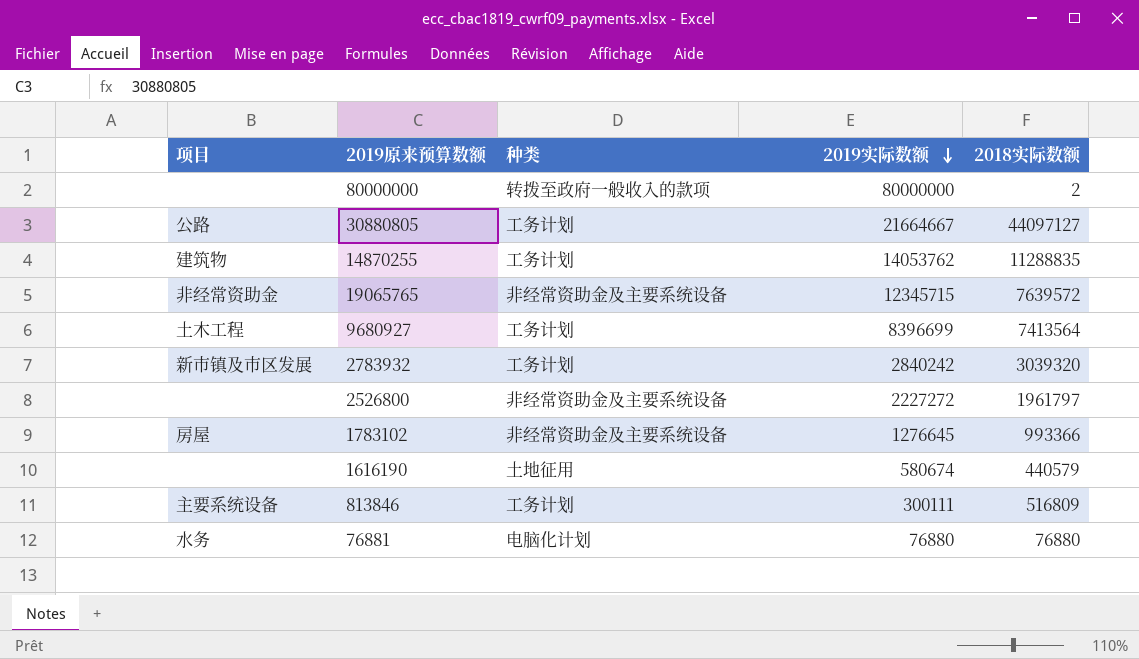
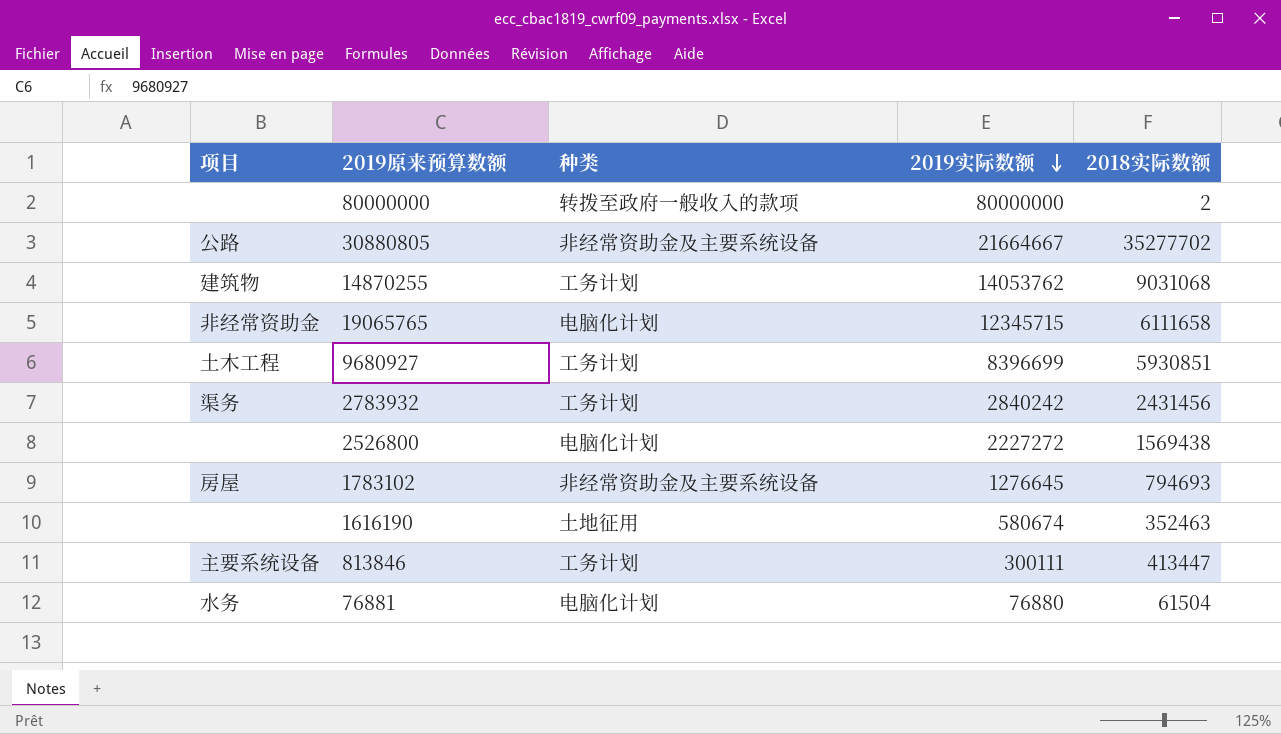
30880805 | 种类: 工务计划 -> 非经常资助金及主要系统设备
30880805 | 2018实际数额: 44097127 -> 35277702
14870255 | 2018实际数额: 11288835 -> 9031068
19065765 | 种类: 非经常资助金及主要系统设备 -> 电脑化计划
19065765 | 2018实际数额: 7639572 -> 6111658
9680927 | 2018实际数额: 7413564 -> 5930851
2783932 | 项目: 新市镇及市区发展 -> 渠务
2783932 | 2018实际数额: 3039320 -> 2431456
2526800 | 种类: 非经常资助金及主要系统设备 -> 电脑化计划
2526800 | 2018实际数额: 1961797 -> 1569438
1783102 | 2018实际数额: 993366 -> 794693
1616190 | 2018实际数额: 440579 -> 352463
813846 | 2018实际数额: 516809 -> 413447
76881 | 2018实际数额: 76880 -> 61504

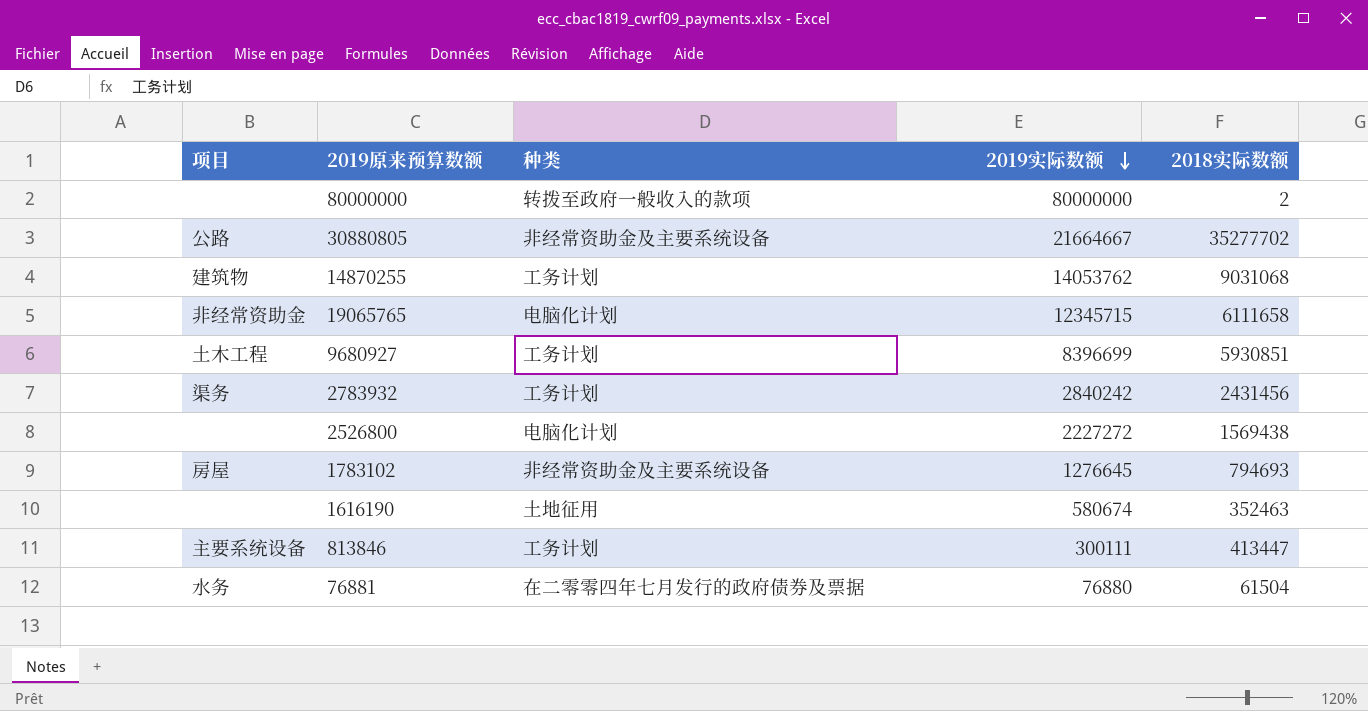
76881 | 种类: 电脑化计划 -> 在二零零四年七月发行的政府债券及票据

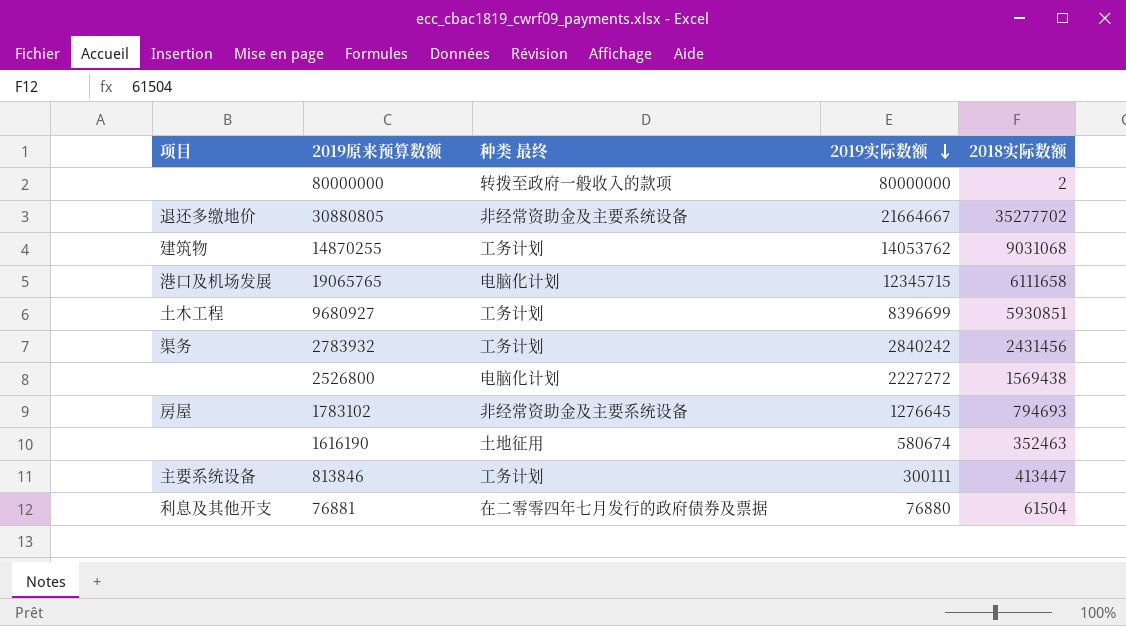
column name: 种类 -> 种类 最终
30880805 | 项目: 公路 -> 退还多缴地价
19065765 | 项目: 非经常资助金 -> 港口及机场发展
76881 | 项目: 水务 -> 利息及其他开支

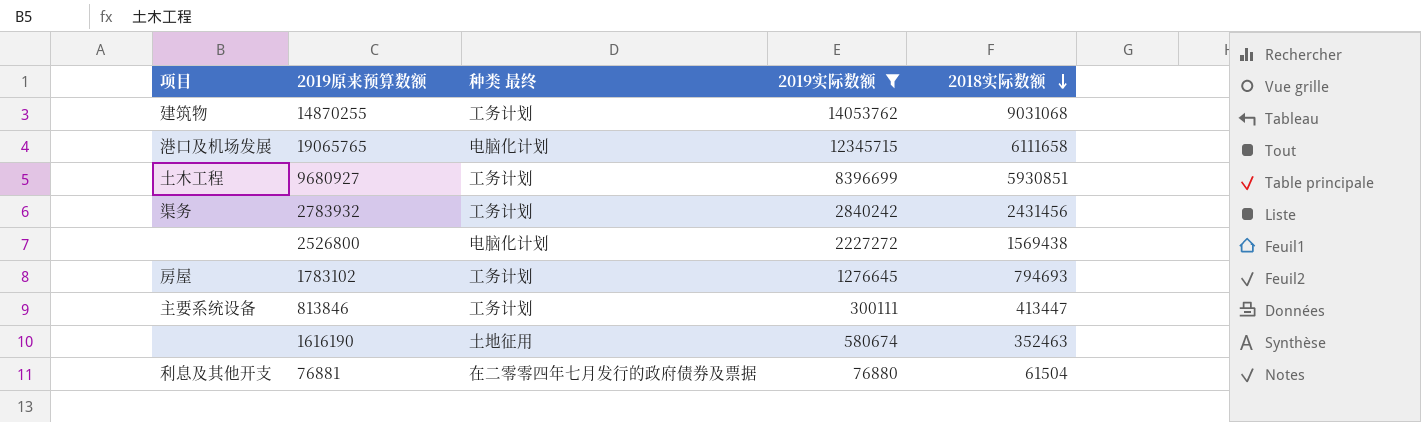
filter: none -> 2019实际数额 <= 14053762
row order: 2019实际数额 descending -> 2018实际数额 descending
1783102 | 种类 最终: 非经常资助金及主要系统设备 -> 工务计划

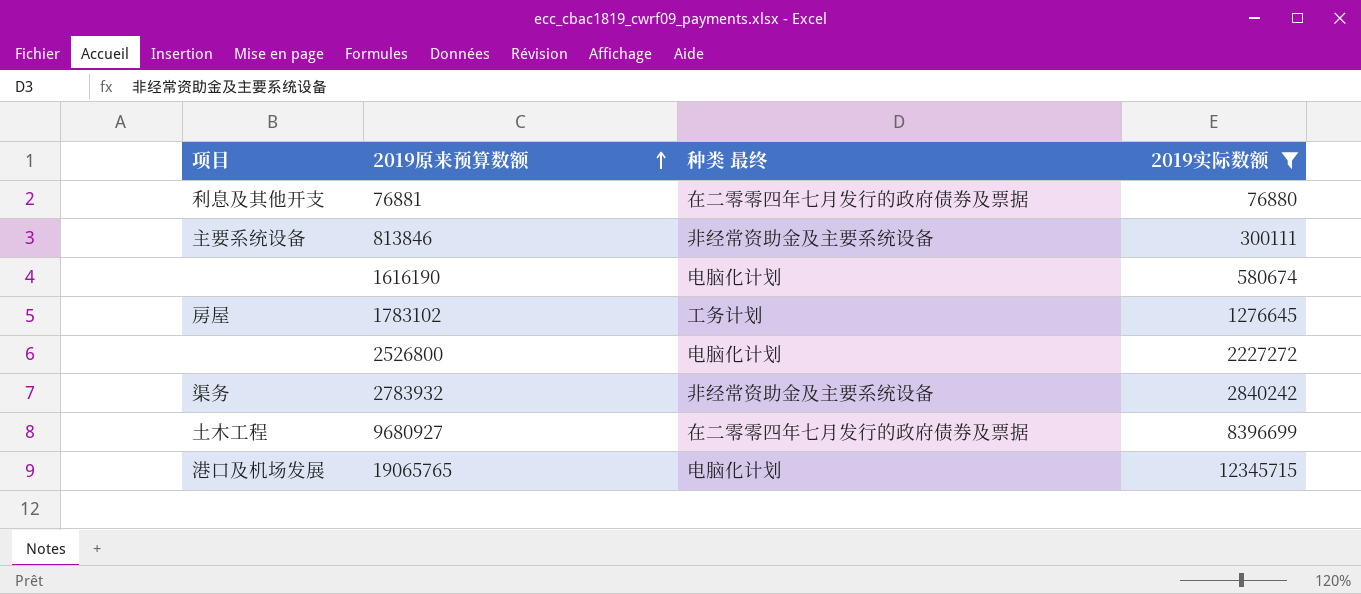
row order: 2018实际数额 descending -> 2019原来预算数额 ascending
column 2018实际数额 | position: 5 -> none
row 14870255: 建筑物 | 工务计划 | 14053762 | 9031068 -> none
813846 | 种类 最终: 工务计划 -> 非经常资助金及主要系统设备
1616190 | 种类 最终: 土地征用 -> 电脑化计划
2783932 | 种类 最终: 工务计划 -> 非经常资助金及主要系统设备
9680927 | 种类 最终: 工务计划 -> 在二零零四年七月发行的政府债券及票据

